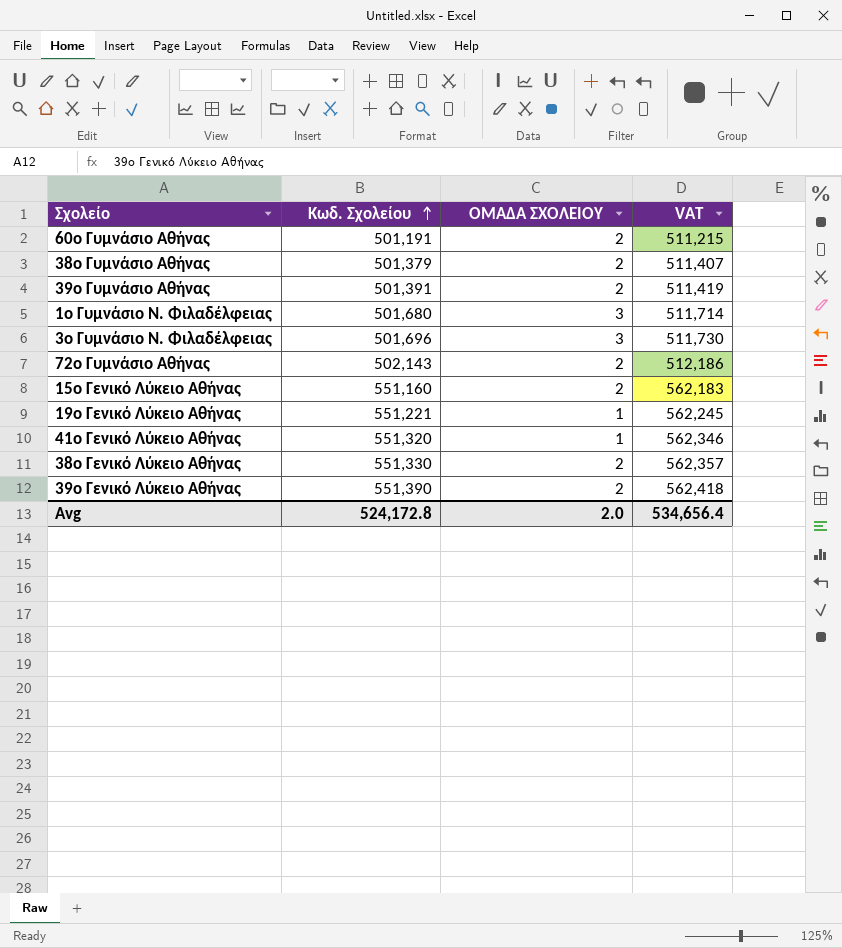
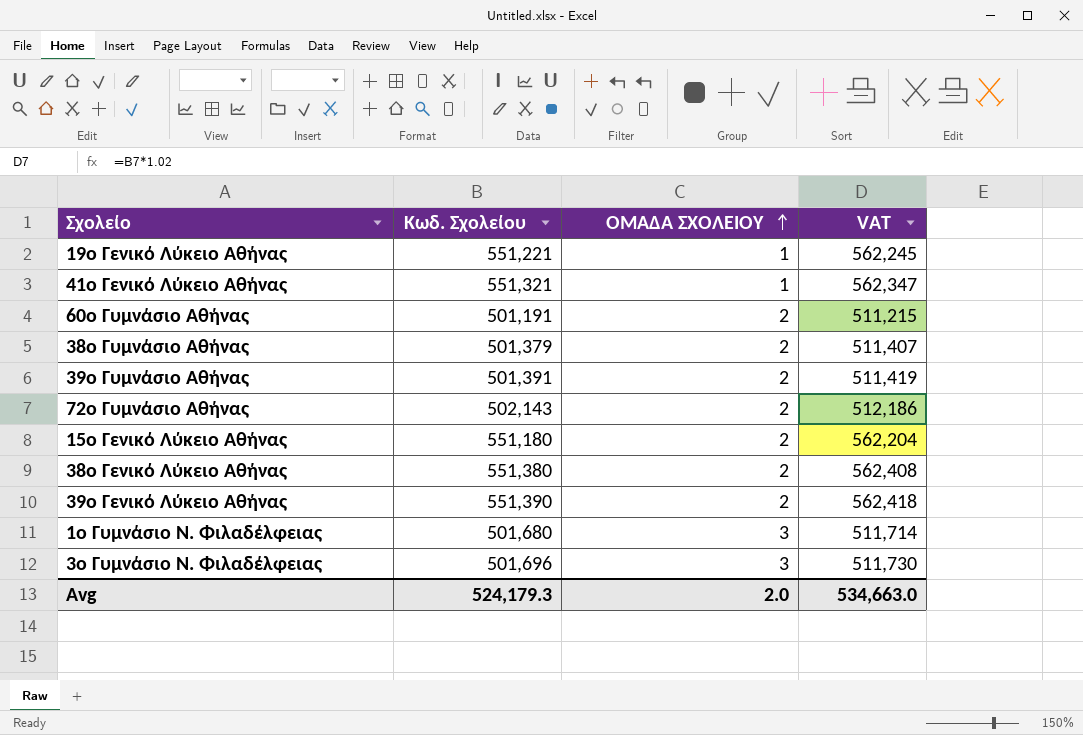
row order: Κωδ. Σχολείου ascending -> ΟΜΑΔΑ ΣΧΟΛΕΙΟΥ ascending
41ο Γενικό Λύκειο Αθήνας | Κωδ. Σχολείου: 551,320 -> 551,321
41ο Γενικό Λύκειο Αθήνας | VAT: 562,346 -> 562,347
15ο Γενικό Λύκειο Αθήνας | Κωδ. Σχολείου: 551,160 -> 551,180
15ο Γενικό Λύκειο Αθήνας | VAT: 562,183 -> 562,204
38ο Γενικό Λύκειο Αθήνας | Κωδ. Σχολείου: 551,330 -> 551,380
38ο Γενικό Λύκειο Αθήνας | VAT: 562,357 -> 562,408
Avg | Κωδ. Σχολείου: 524,172.8 -> 524,179.3
Avg | VAT: 534,656.4 -> 534,663.0

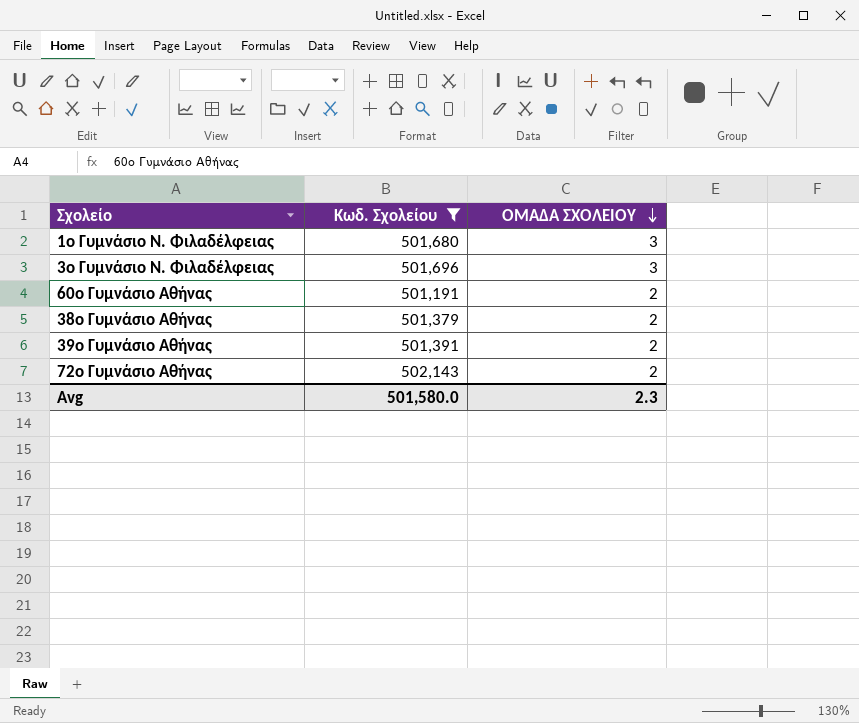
filter: none -> Κωδ. Σχολείου <= 502,143
row order: ΟΜΑΔΑ ΣΧΟΛΕΙΟΥ ascending -> ΟΜΑΔΑ ΣΧΟΛΕΙΟΥ descending
column VAT | formula: [Κωδ. Σχολείου] * 1.02 -> none
Avg | Κωδ. Σχολείου: 524,179.3 -> 501,580.0
Avg | ΟΜΑΔΑ ΣΧΟΛΕΙΟΥ: 2.0 -> 2.3

